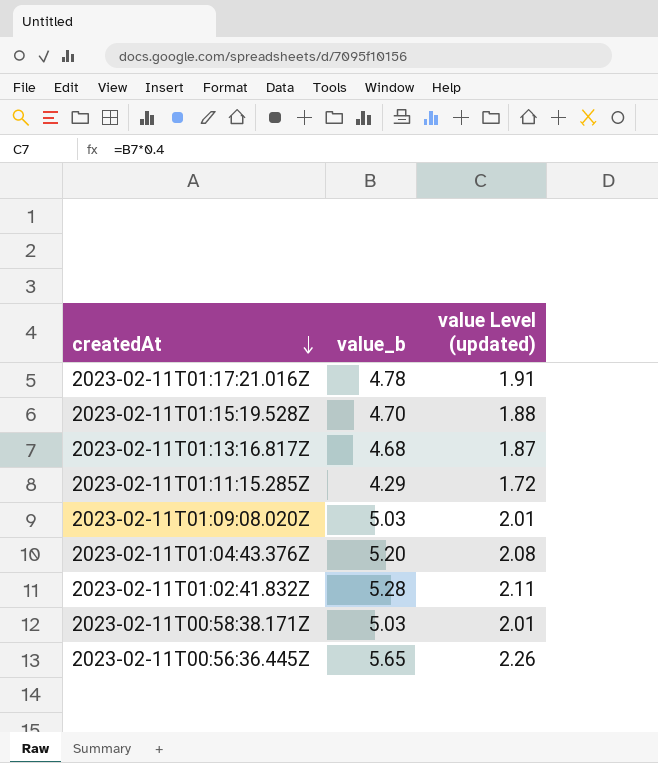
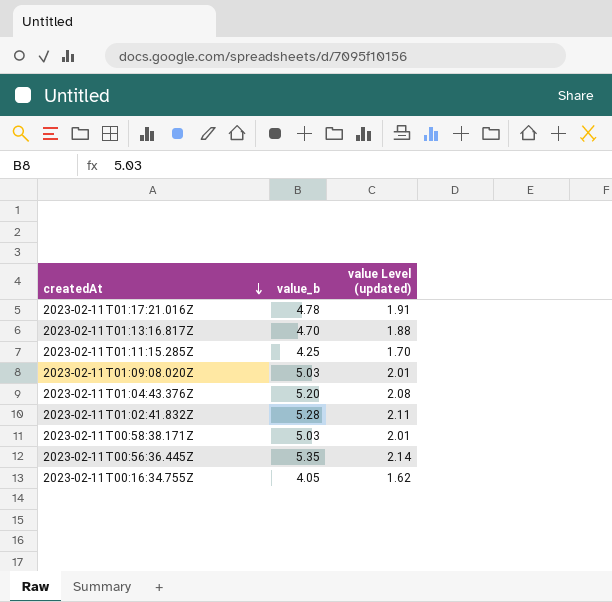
row 2023-02-11T01:15:19.528Z: 4.70 | 1.88 -> none
2023-02-11T01:13:16.817Z | value_b: 4.68 -> 4.70
2023-02-11T01:13:16.817Z | value Level (updated): 1.87 -> 1.88
2023-02-11T01:11:15.285Z | value_b: 4.29 -> 4.25
2023-02-11T01:11:15.285Z | value Level (updated): 1.72 -> 1.70
2023-02-11T00:56:36.445Z | value_b: 5.65 -> 5.35
2023-02-11T00:56:36.445Z | value Level (updated): 2.26 -> 2.14
row 2023-02-11T00:16:34.755Z: none -> 4.05 | 1.62

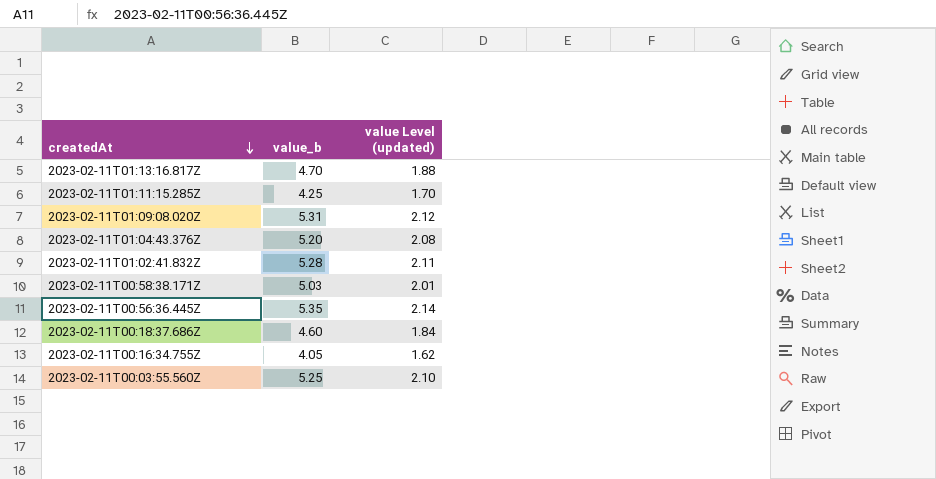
row 2023-02-11T01:17:21.016Z: 4.78 | 1.91 -> none
2023-02-11T01:09:08.020Z | value_b: 5.03 -> 5.31
2023-02-11T01:09:08.020Z | value Level (updated): 2.01 -> 2.12
row 2023-02-11T00:18:37.686Z: none -> 4.60 | 1.84
row 2023-02-11T00:03:55.560Z: none -> 5.25 | 2.10

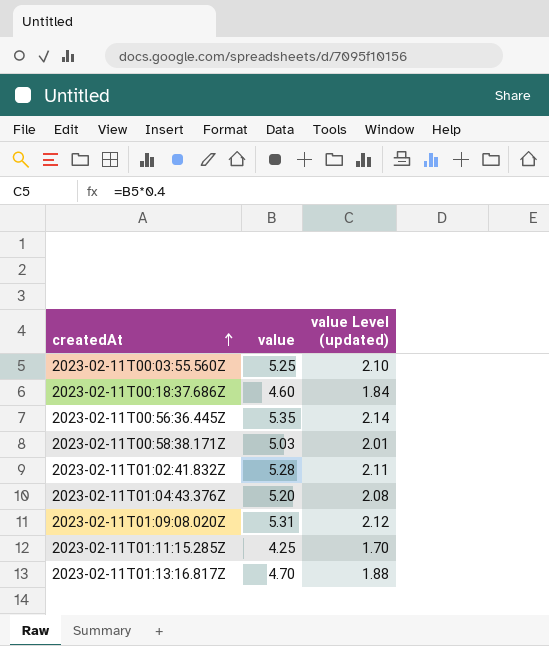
row order: createdAt descending -> createdAt ascending
column name: value_b -> value
row 2023-02-11T00:16:34.755Z: 4.05 | 1.62 -> none

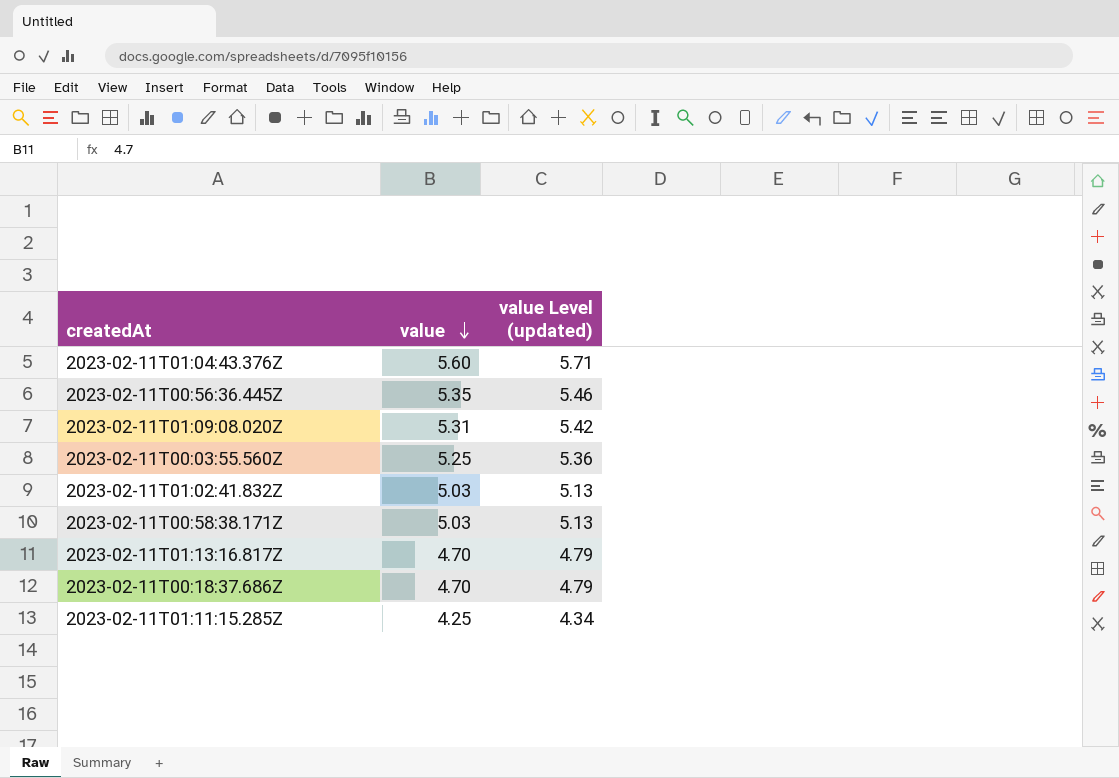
row order: createdAt ascending -> value descending
column value Level (updated) | formula: [value] * 0.4 -> [value] * 1.02
2023-02-11T01:04:43.376Z | value: 5.20 -> 5.60
2023-02-11T01:02:41.832Z | value: 5.28 -> 5.03
2023-02-11T00:18:37.686Z | value: 4.60 -> 4.70

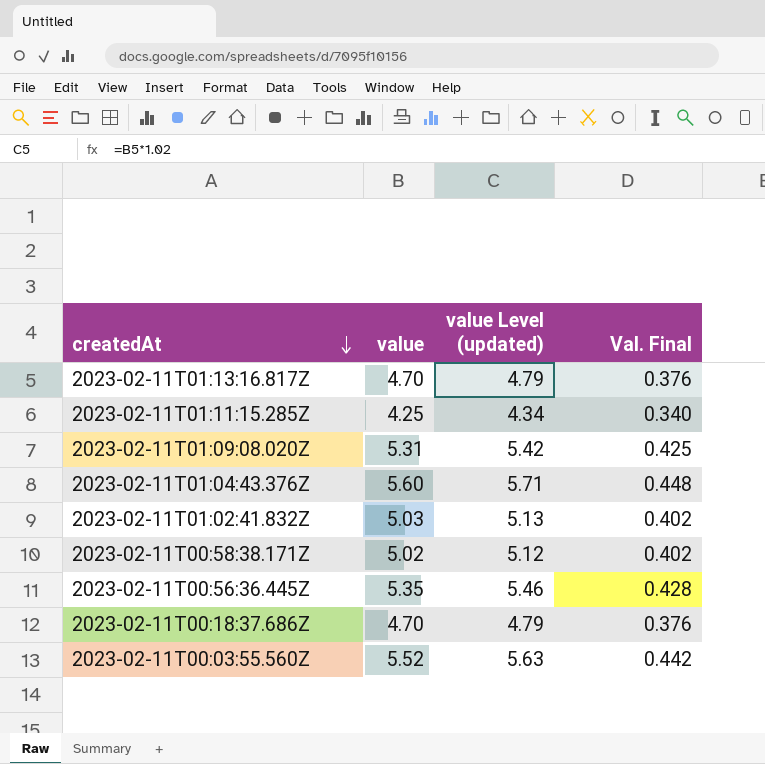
row order: value descending -> createdAt descending
column Val. Final | formula: none -> [value] * 0.08
2023-02-11T00:58:38.171Z | value: 5.03 -> 5.02
2023-02-11T00:58:38.171Z | value Level (updated): 5.13 -> 5.12
2023-02-11T00:03:55.560Z | value: 5.25 -> 5.52
2023-02-11T00:03:55.560Z | value Level (updated): 5.36 -> 5.63

